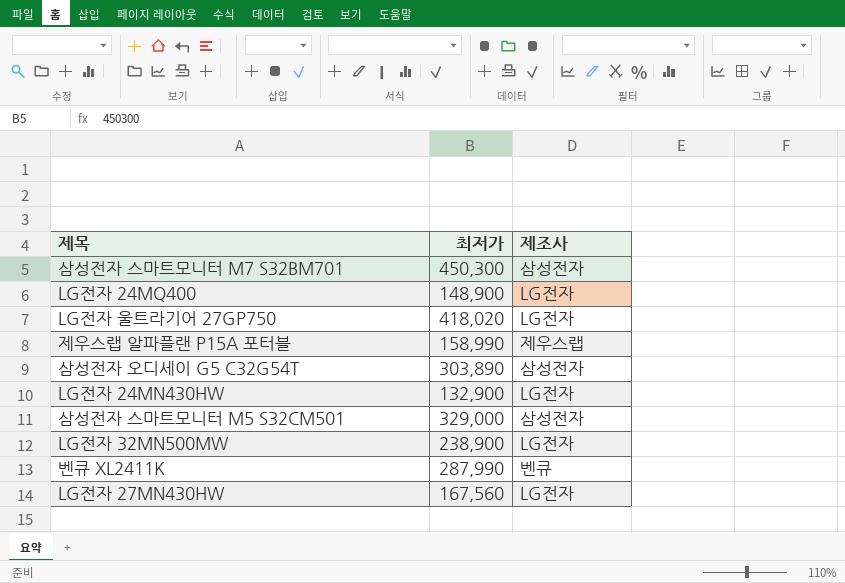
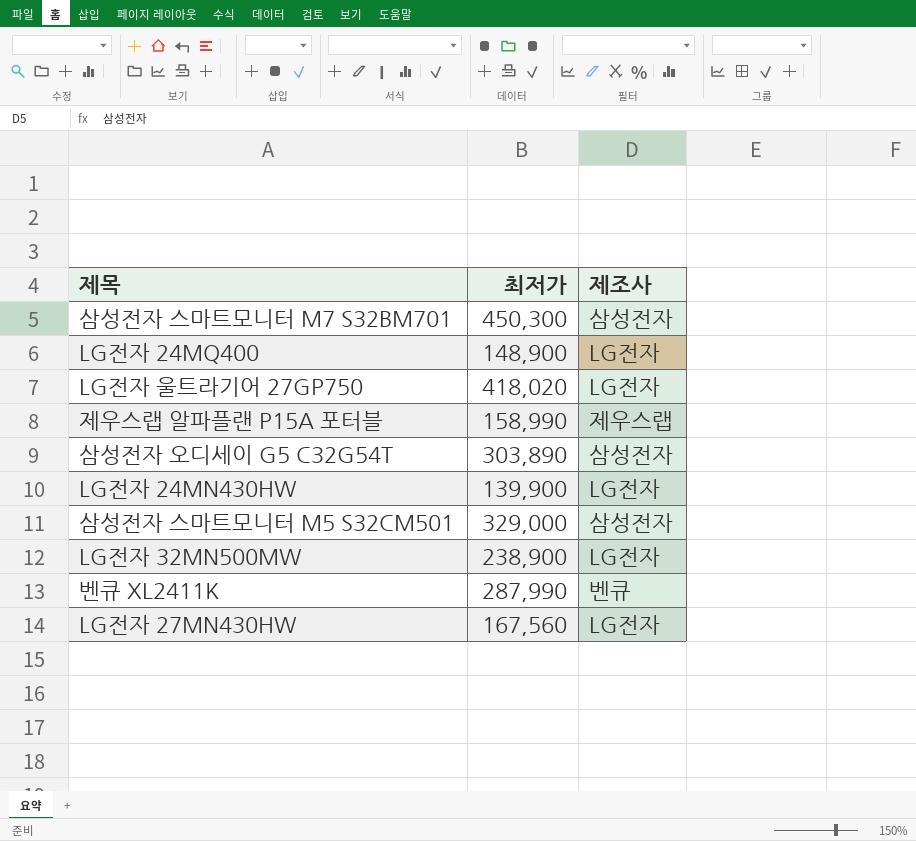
LG전자 24MN430HW | 최저가: 132,900 -> 139,900

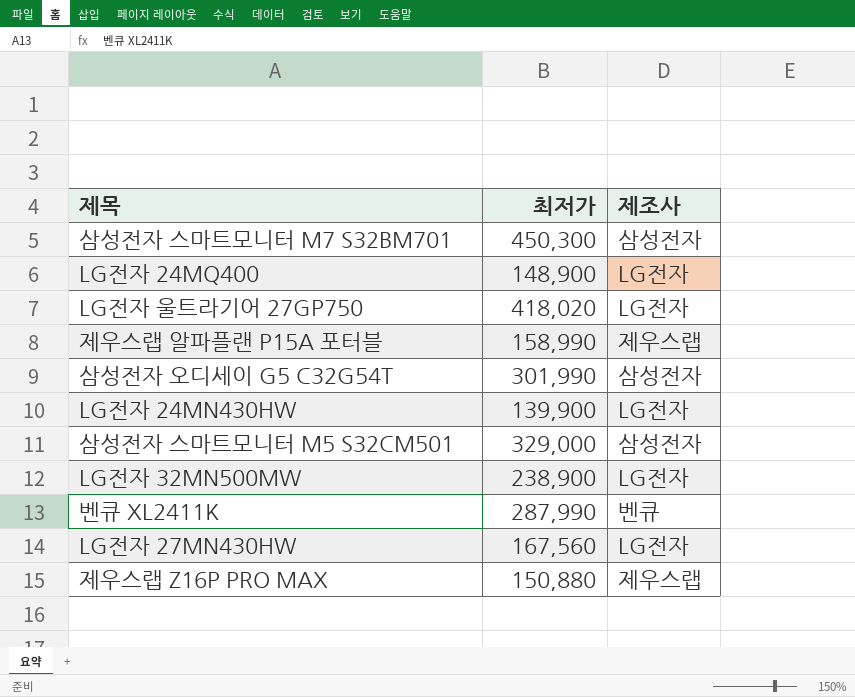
삼성전자 오디세이 G5 C32G54T | 최저가: 303,890 -> 301,990
row 제우스랩 Z16P PRO MAX: none -> 150,880 | 제우스랩

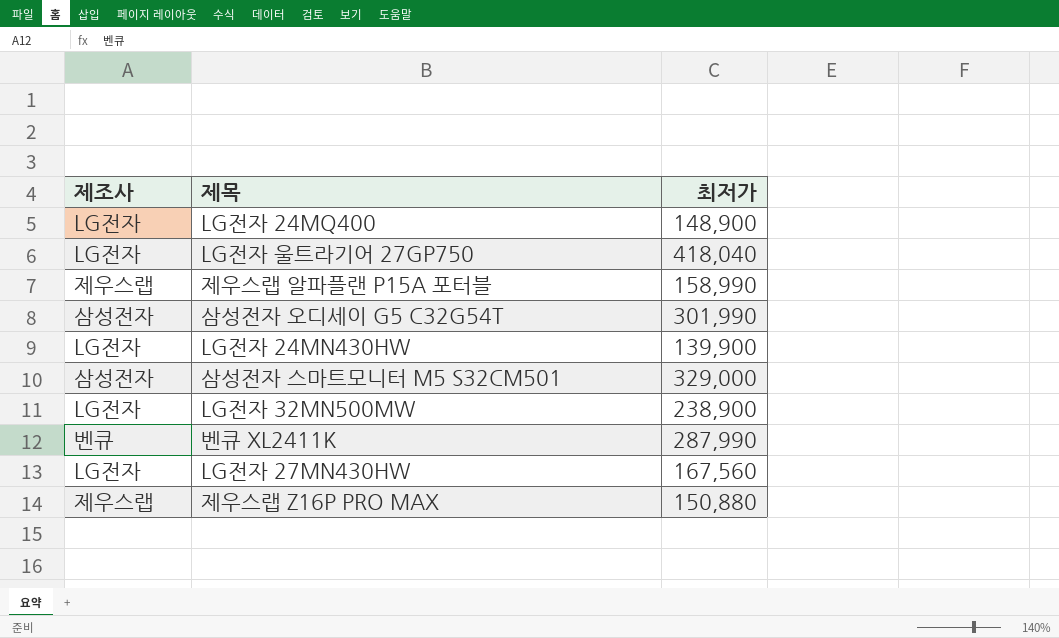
column 제조사 | position: 3 -> 1
row 삼성전자 스마트모니터 M7 S32BM701: 450,300 | 삼성전자 -> none
LG전자 울트라기어 27GP750 | 최저가: 418,020 -> 418,040

